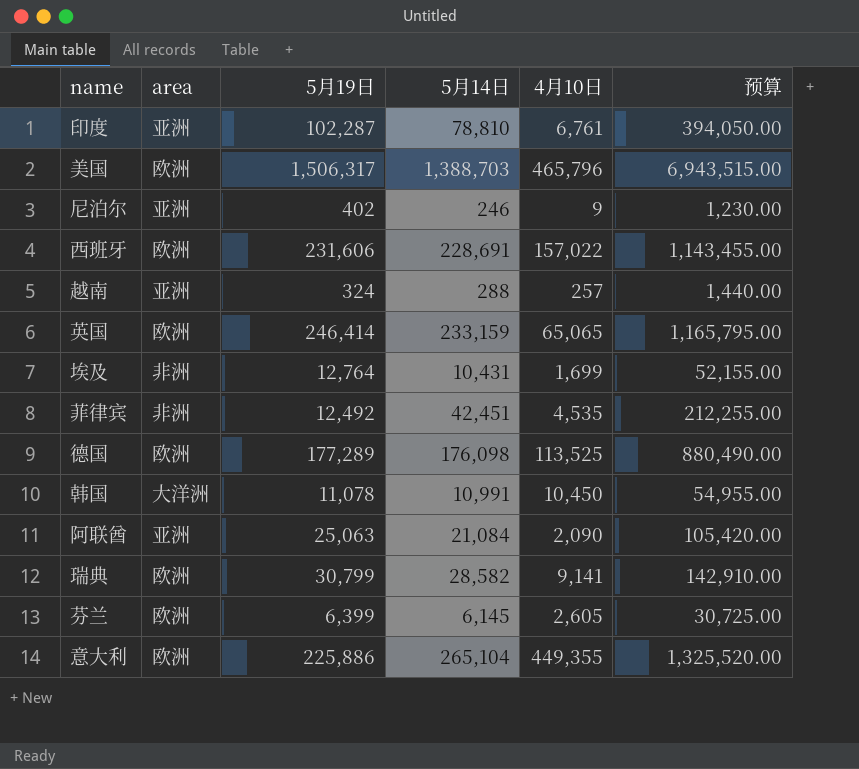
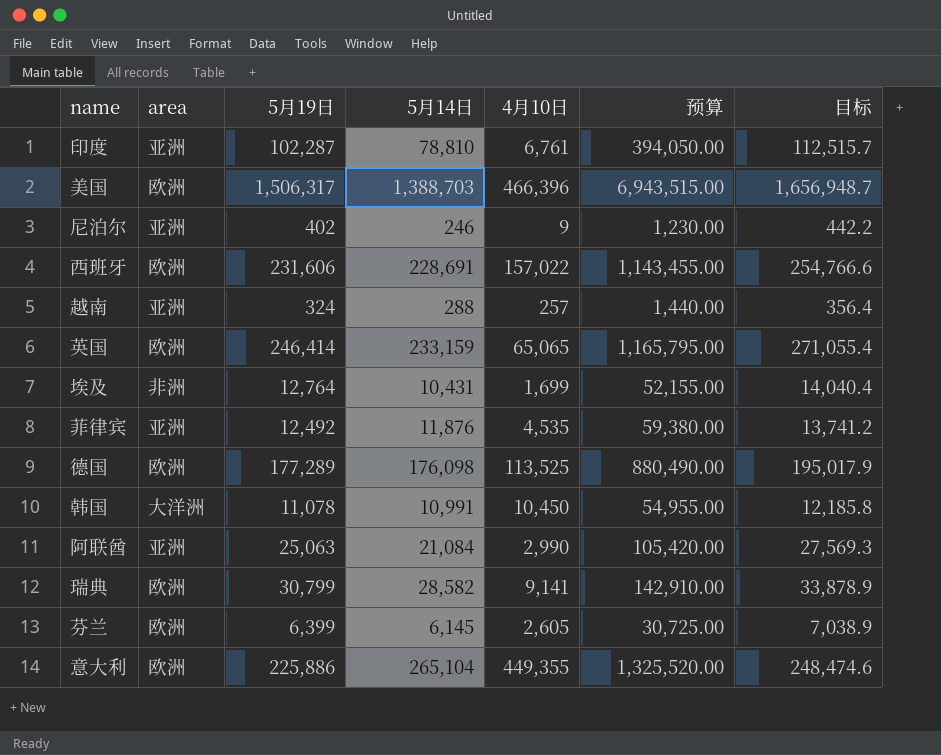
column 目标 | formula: none -> [5月19日] * 1.1
美国 | 4月10日: 465,796 -> 466,396
菲律宾 | area: 非洲 -> 亚洲
菲律宾 | 5月14日: 42,451 -> 11,876
菲律宾 | 预算: 212,255.00 -> 59,380.00
阿联酋 | 4月10日: 2,090 -> 2,990

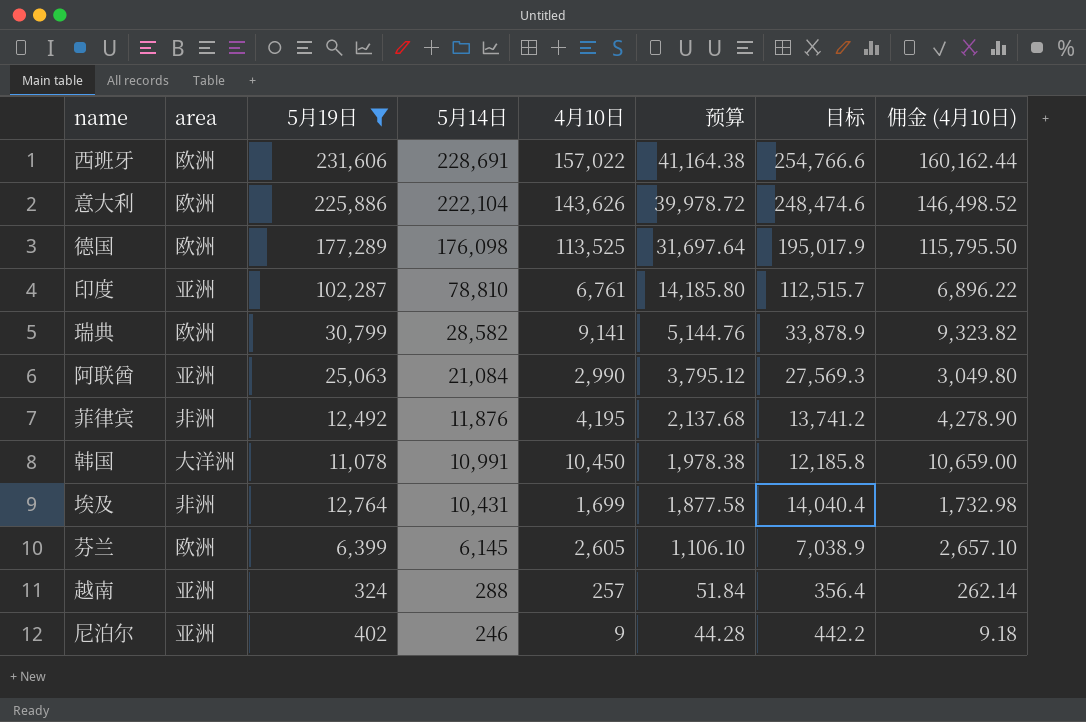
filter: none -> 5月19日 <= 231,606
row order: none -> 5月14日 descending
column 预算 | formula: [5月14日] * 5 -> [5月14日] * 0.18
column 佣金 (4月10日) | formula: none -> [4月10日] * 1.02
意大利 | 5月14日: 265,104 -> 222,104
意大利 | 4月10日: 449,355 -> 143,626
菲律宾 | area: 亚洲 -> 非洲
菲律宾 | 4月10日: 4,535 -> 4,195

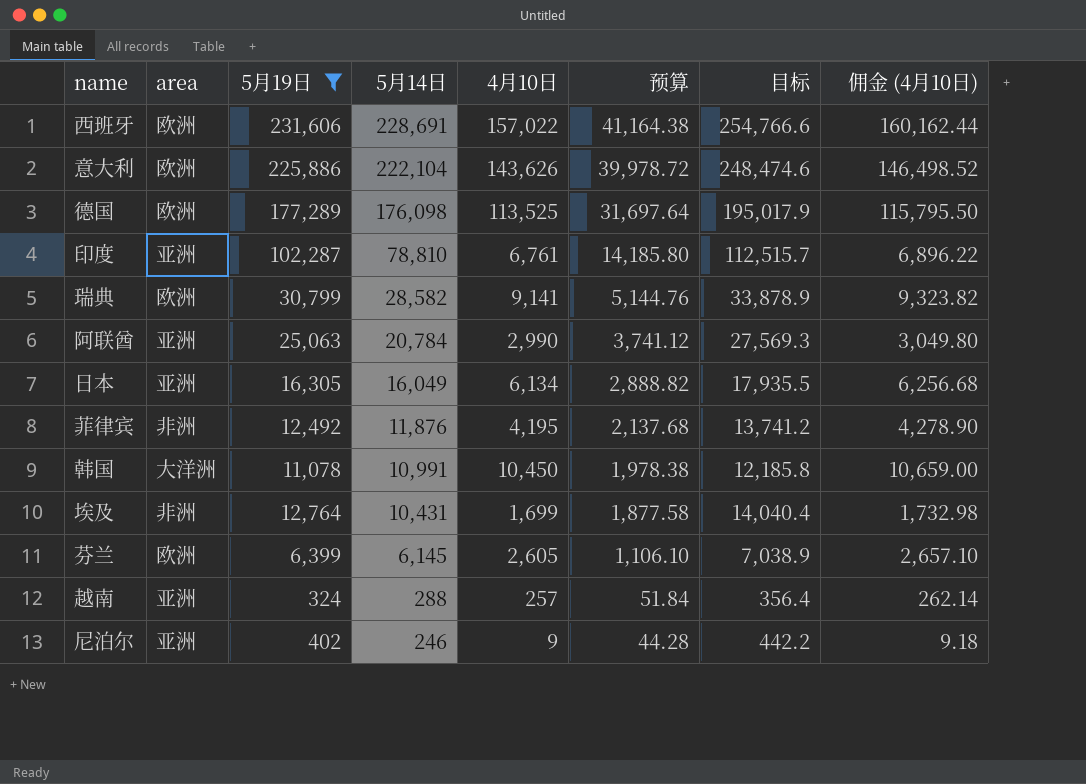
阿联酋 | 5月14日: 21,084 -> 20,784
阿联酋 | 预算: 3,795.12 -> 3,741.12
row 日本: none -> 亚洲 | 16,305 | 16,049 | 6,134 | 2,888.82 | 17,935.5 | 6,256.68

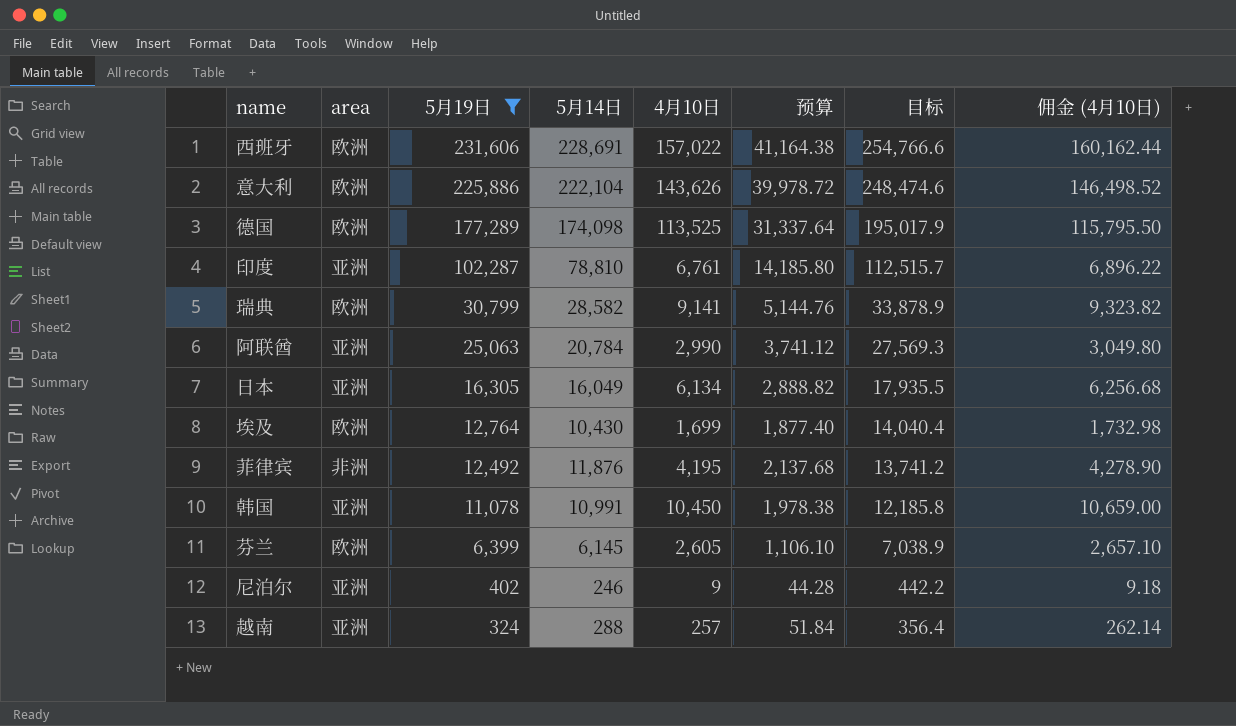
row order: 5月14日 descending -> 5月19日 descending
德国 | 5月14日: 176,098 -> 174,098
德国 | 预算: 31,697.64 -> 31,337.64
埃及 | area: 非洲 -> 欧洲
埃及 | 5月14日: 10,431 -> 10,430
埃及 | 预算: 1,877.58 -> 1,877.40
韩国 | area: 大洋洲 -> 亚洲

